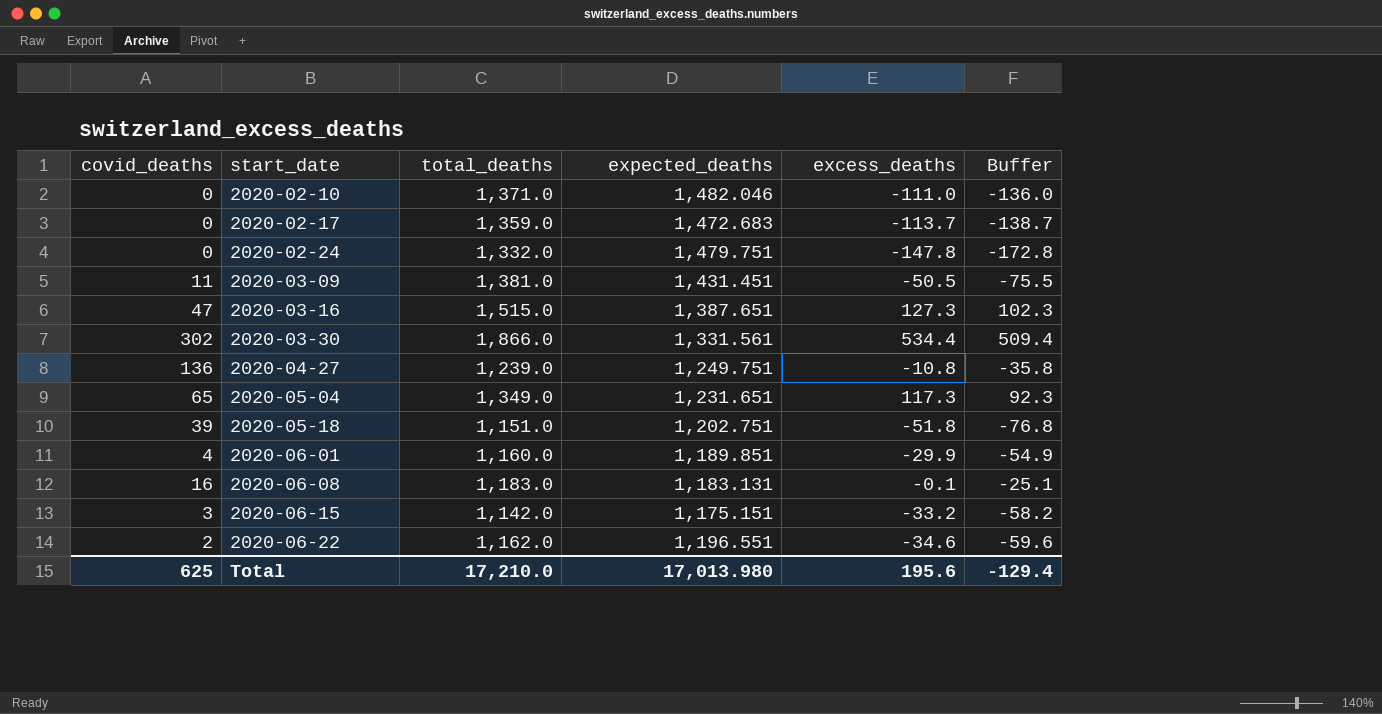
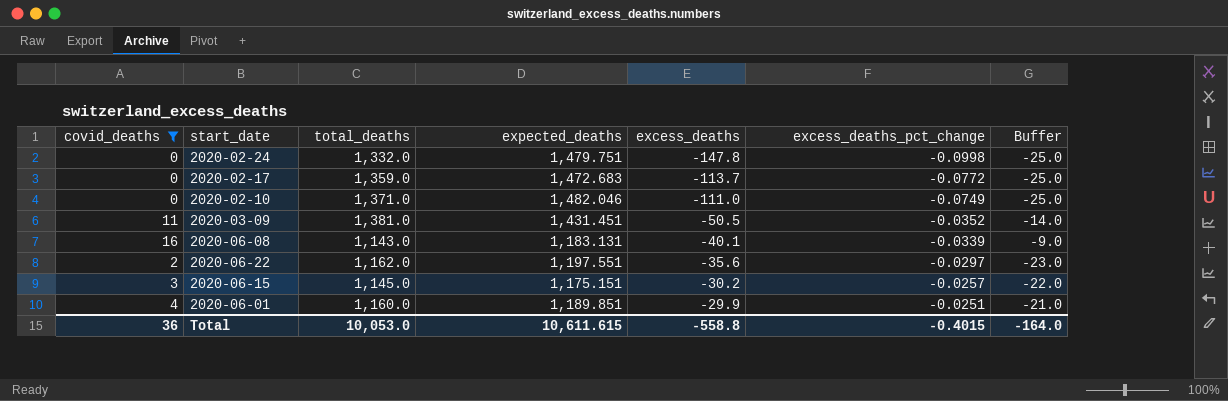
filter: none -> covid_deaths <= 16
row order: start_date ascending -> excess_deaths ascending
column excess_deaths_pct_change | formula: none -> ([total_deaths] - [expected_deaths]) / [expected_deaths]
column Buffer | formula: [excess_deaths] - 25 -> [covid_deaths] - 25
2020-06-08 | total_deaths: 1,183.0 -> 1,143.0
2020-06-08 | excess_deaths: -0.1 -> -40.1
2020-06-22 | expected_deaths: 1,196.551 -> 1,197.551
2020-06-22 | excess_deaths: -34.6 -> -35.6
2020-06-15 | total_deaths: 1,142.0 -> 1,145.0
2020-06-15 | excess_deaths: -33.2 -> -30.2
Total | covid_deaths: 625 -> 36
Total | total_deaths: 17,210.0 -> 10,053.0
Total | expected_deaths: 17,013.980 -> 10,611.615
Total | excess_deaths: 195.6 -> -558.8
Total | Buffer: -129.4 -> -164.0

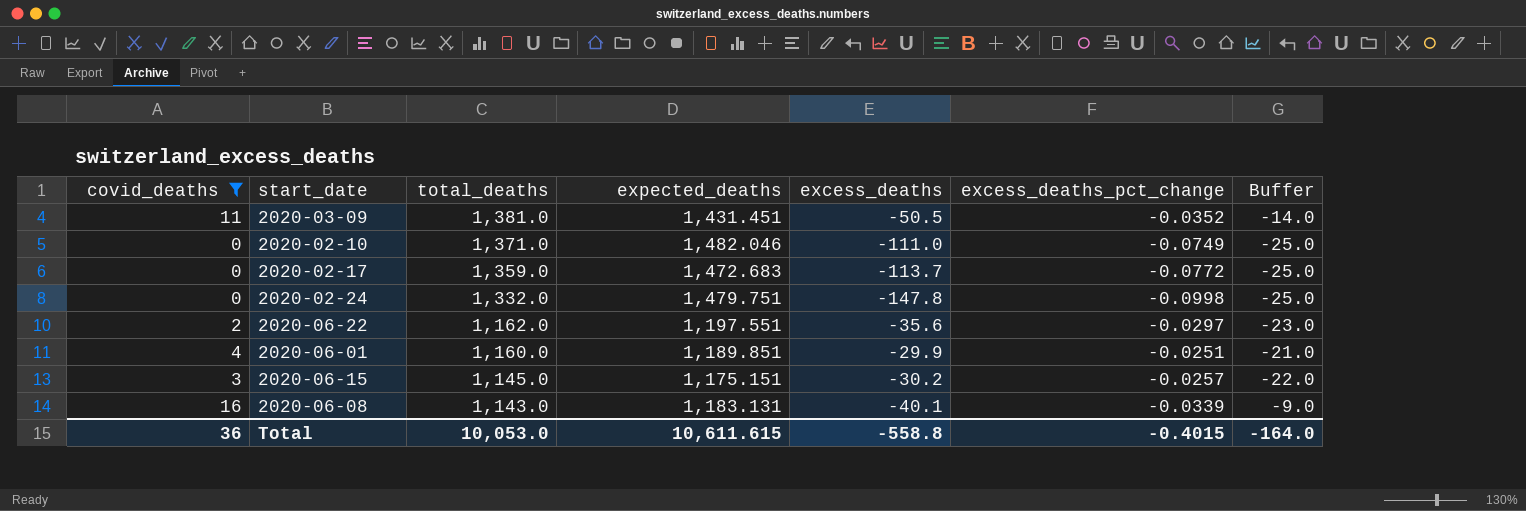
row order: excess_deaths ascending -> total_deaths descending

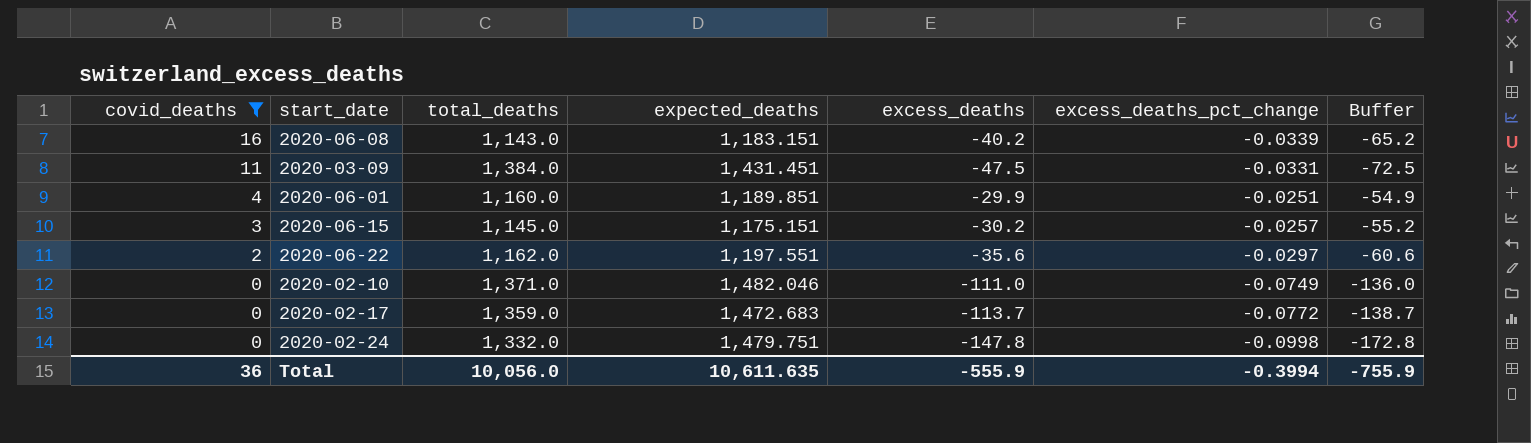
row order: total_deaths descending -> covid_deaths descending
column Buffer | formula: [covid_deaths] - 25 -> [excess_deaths] - 25
2020-06-08 | expected_deaths: 1,183.131 -> 1,183.151
2020-06-08 | excess_deaths: -40.1 -> -40.2
2020-03-09 | total_deaths: 1,381.0 -> 1,384.0
2020-03-09 | excess_deaths: -50.5 -> -47.5
2020-03-09 | excess_deaths_pct_change: -0.0352 -> -0.0331
Total | total_deaths: 10,053.0 -> 10,056.0
Total | expected_deaths: 10,611.615 -> 10,611.635
Total | excess_deaths: -558.8 -> -555.9
Total | excess_deaths_pct_change: -0.4015 -> -0.3994
Total | Buffer: -164.0 -> -755.9

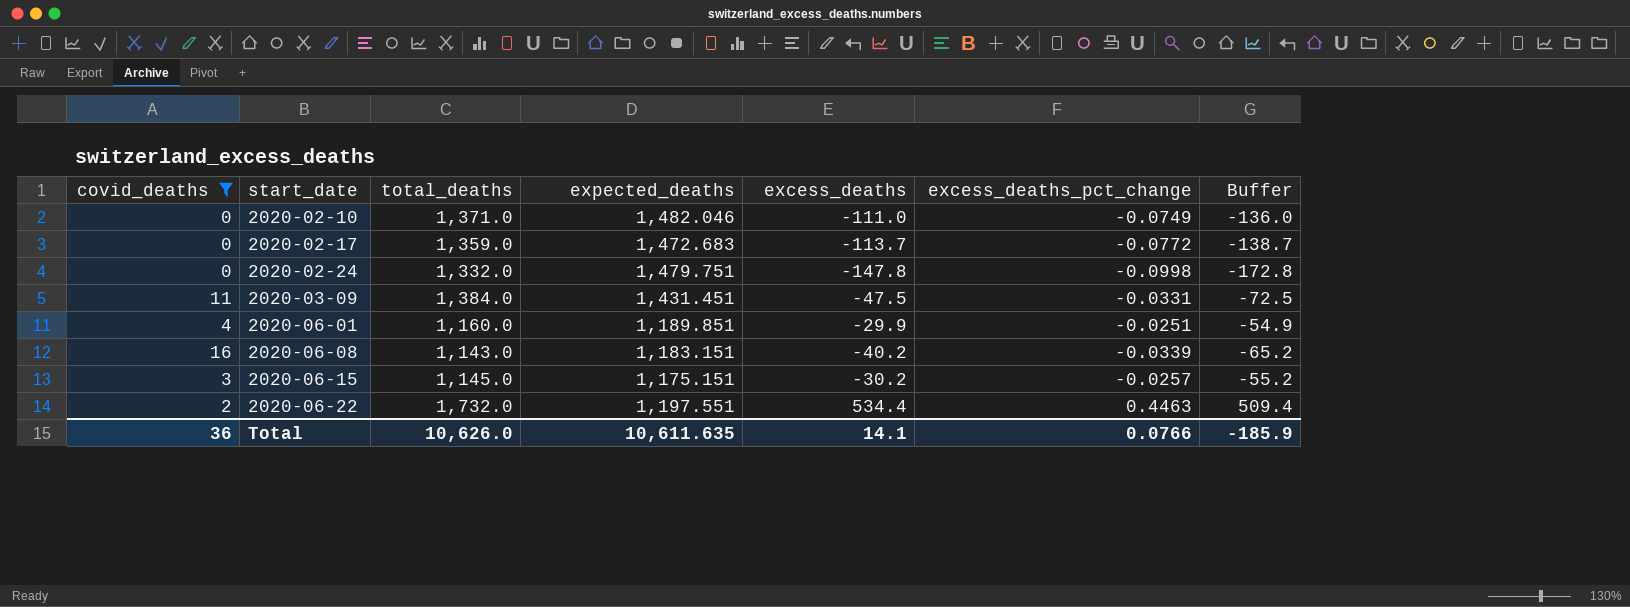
row order: covid_deaths descending -> start_date ascending
2020-06-22 | total_deaths: 1,162.0 -> 1,732.0
2020-06-22 | excess_deaths: -35.6 -> 534.4
2020-06-22 | excess_deaths_pct_change: -0.0297 -> 0.4463
2020-06-22 | Buffer: -60.6 -> 509.4
Total | total_deaths: 10,056.0 -> 10,626.0
Total | excess_deaths: -555.9 -> 14.1
Total | excess_deaths_pct_change: -0.3994 -> 0.0766
Total | Buffer: -755.9 -> -185.9

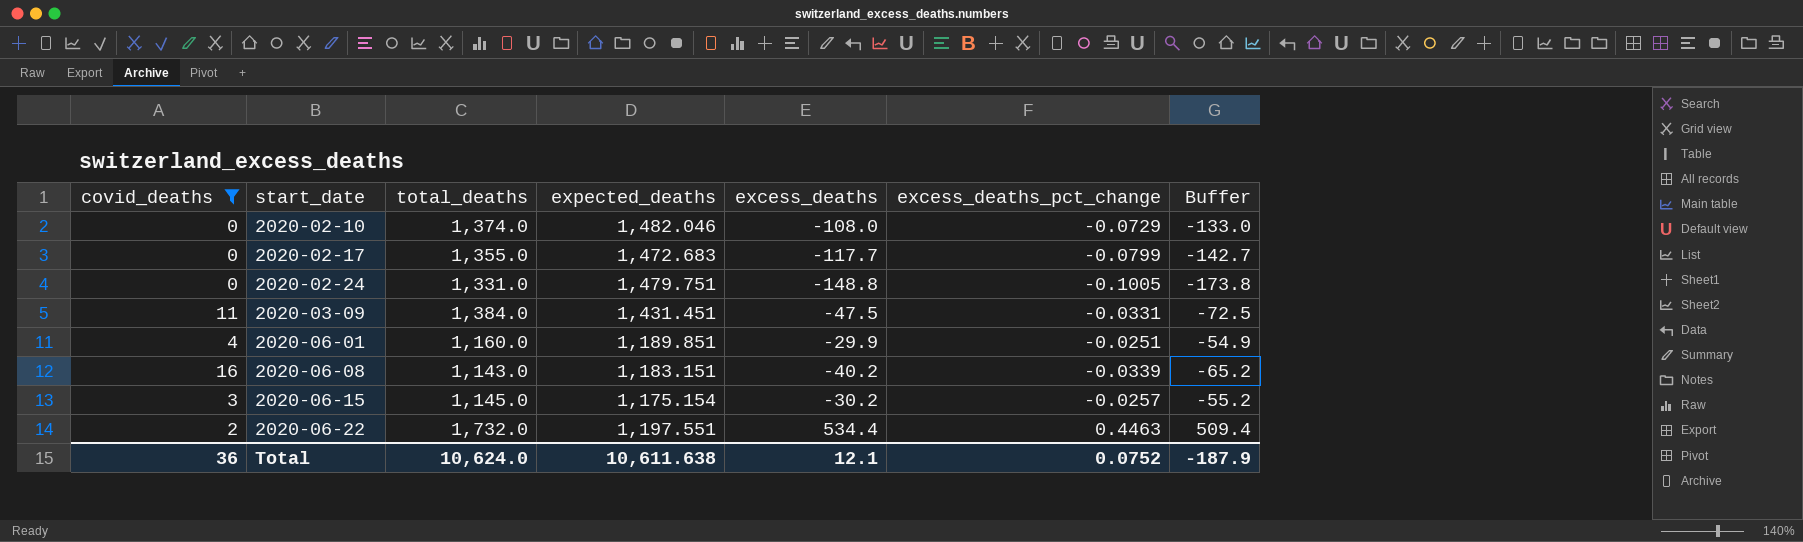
2020-02-10 | total_deaths: 1,371.0 -> 1,374.0
2020-02-10 | excess_deaths: -111.0 -> -108.0
2020-02-10 | excess_deaths_pct_change: -0.0749 -> -0.0729
2020-02-10 | Buffer: -136.0 -> -133.0
2020-02-17 | total_deaths: 1,359.0 -> 1,355.0
2020-02-17 | excess_deaths: -113.7 -> -117.7
2020-02-17 | excess_deaths_pct_change: -0.0772 -> -0.0799
2020-02-17 | Buffer: -138.7 -> -142.7
2020-02-24 | total_deaths: 1,332.0 -> 1,331.0
2020-02-24 | excess_deaths: -147.8 -> -148.8
2020-02-24 | excess_deaths_pct_change: -0.0998 -> -0.1005
2020-02-24 | Buffer: -172.8 -> -173.8
2020-06-15 | expected_deaths: 1,175.151 -> 1,175.154
Total | total_deaths: 10,626.0 -> 10,624.0
Total | expected_deaths: 10,611.635 -> 10,611.638
Total | excess_deaths: 14.1 -> 12.1
Total | excess_deaths_pct_change: 0.0766 -> 0.0752
Total | Buffer: -185.9 -> -187.9

